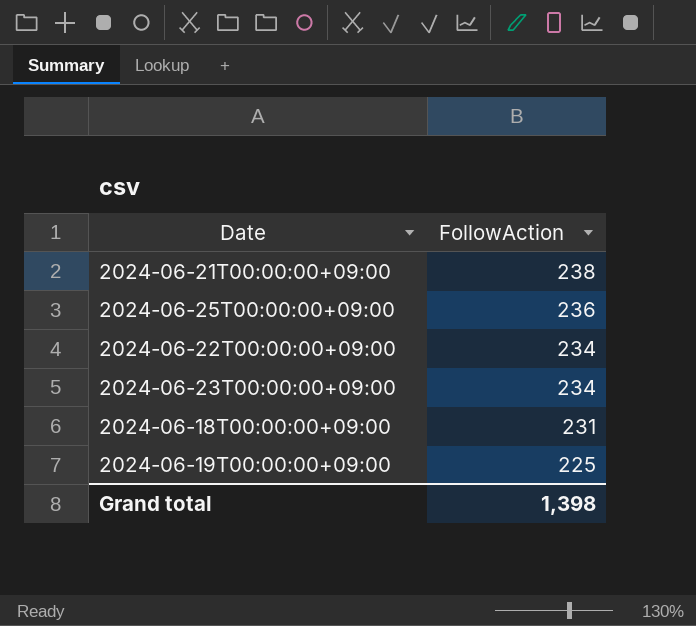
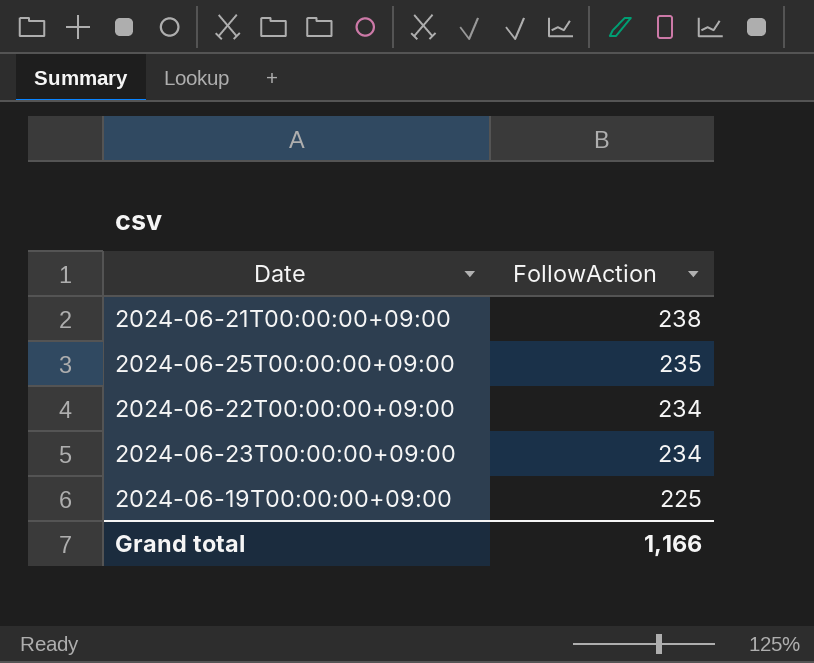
row 2024-06-18T00:00:00+09:00: 231 -> none
2024-06-25T00:00:00+09:00 | FollowAction: 236 -> 235
Grand total | FollowAction: 1,398 -> 1,166

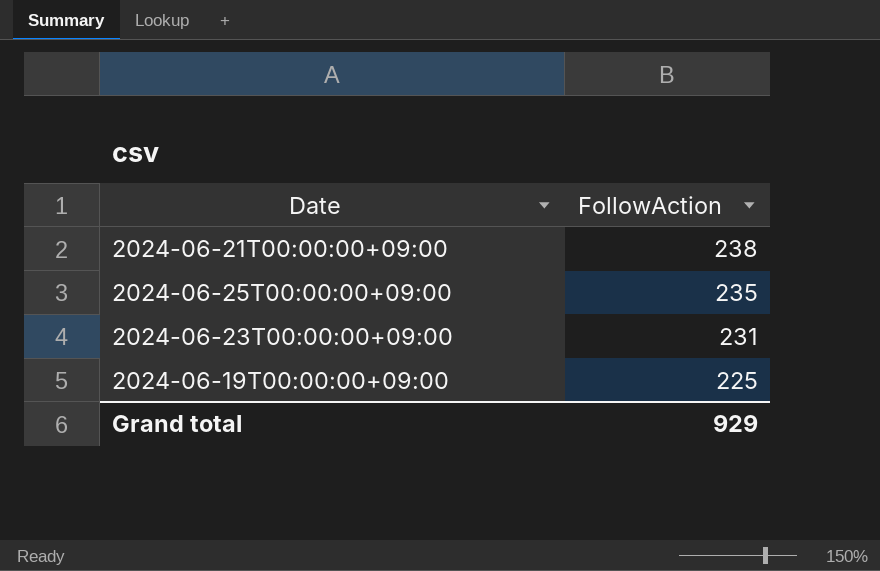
row 2024-06-22T00:00:00+09:00: 234 -> none
2024-06-23T00:00:00+09:00 | FollowAction: 234 -> 231
Grand total | FollowAction: 1,166 -> 929

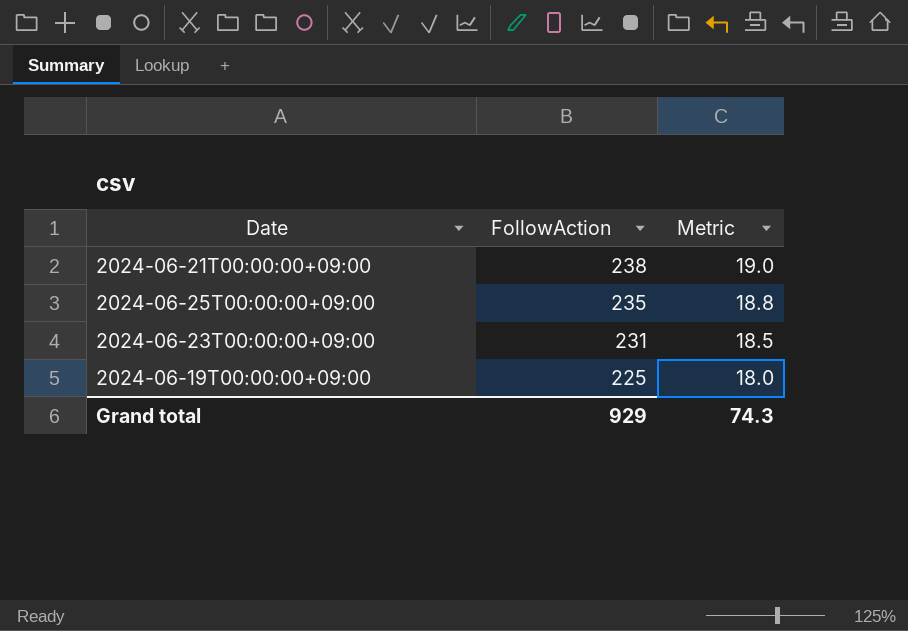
column Metric | formula: none -> [FollowAction] * 0.08

